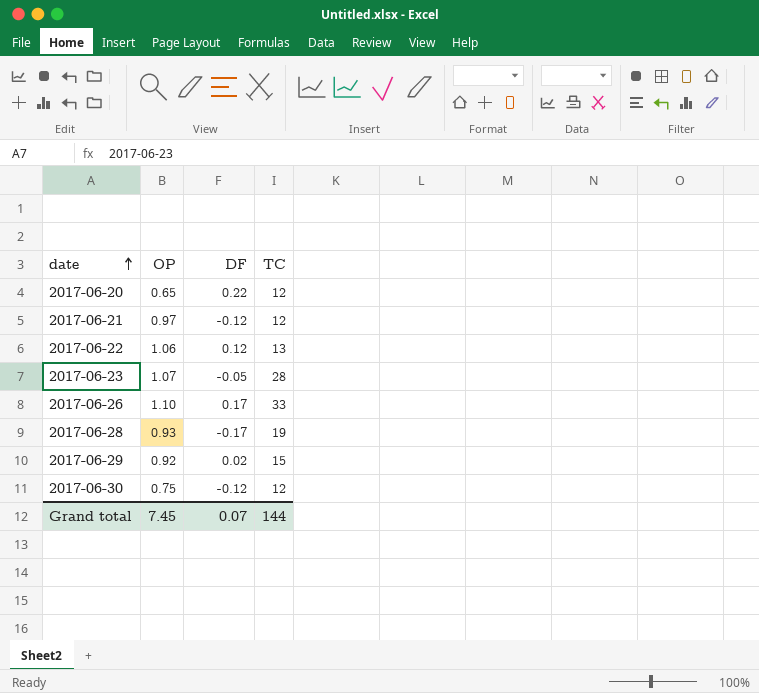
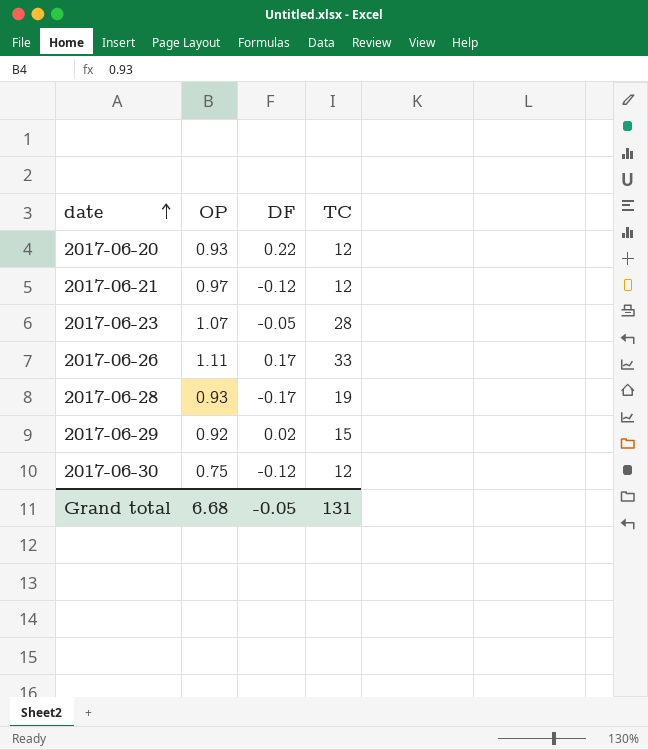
row 2017-06-22: 1.06 | 0.12 | 13 -> none
2017-06-20 | OP: 0.65 -> 0.93
2017-06-26 | OP: 1.10 -> 1.11
Grand total | OP: 7.45 -> 6.68
Grand total | DF: 0.07 -> -0.05
Grand total | TC: 144 -> 131

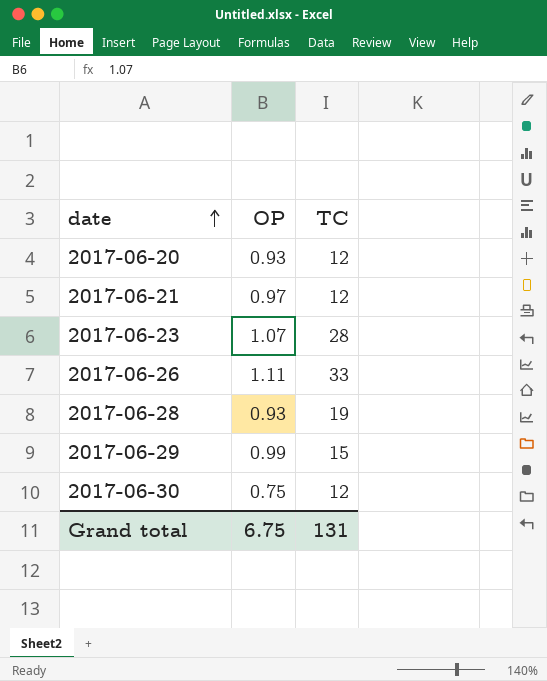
column DF | position: 3 -> none
2017-06-29 | OP: 0.92 -> 0.99
Grand total | OP: 6.68 -> 6.75

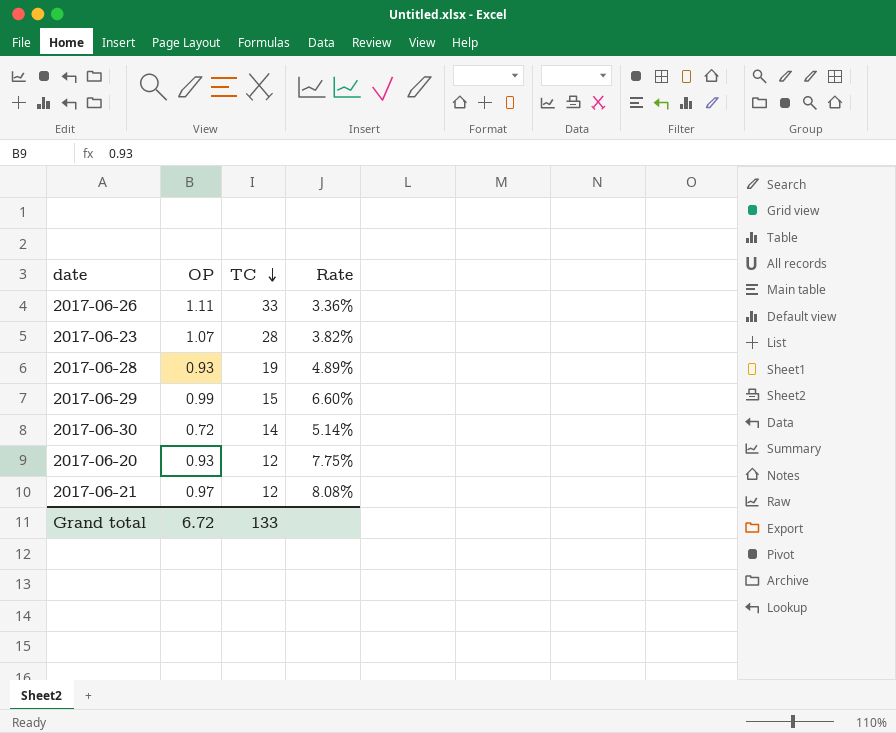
row order: date ascending -> TC descending
column Rate | formula: none -> [OP] / [TC]
2017-06-30 | OP: 0.75 -> 0.72
2017-06-30 | TC: 12 -> 14
Grand total | OP: 6.75 -> 6.72
Grand total | TC: 131 -> 133

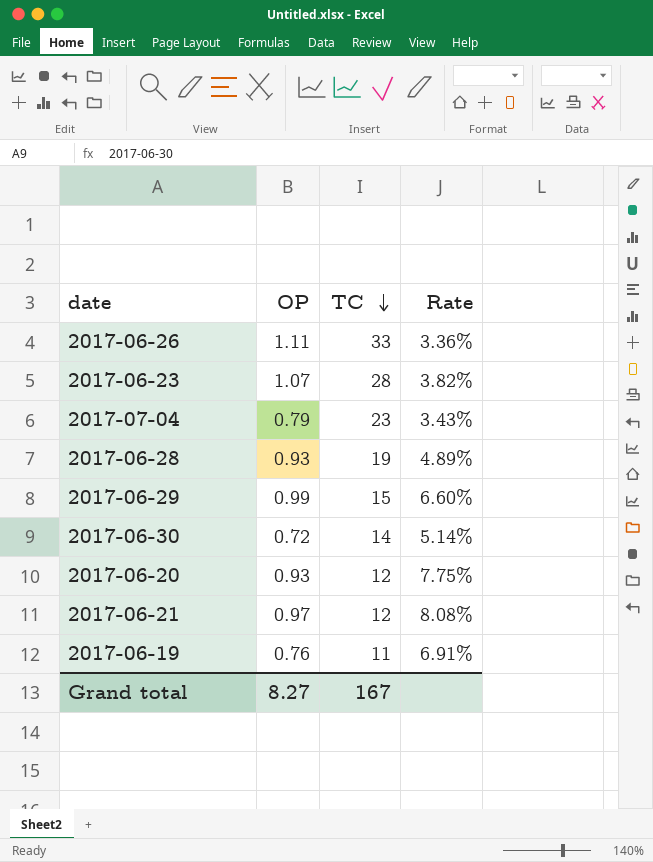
row 2017-07-04: none -> 0.79 | 23 | 3.43%
row 2017-06-19: none -> 0.76 | 11 | 6.91%
Grand total | OP: 6.72 -> 8.27
Grand total | TC: 133 -> 167

